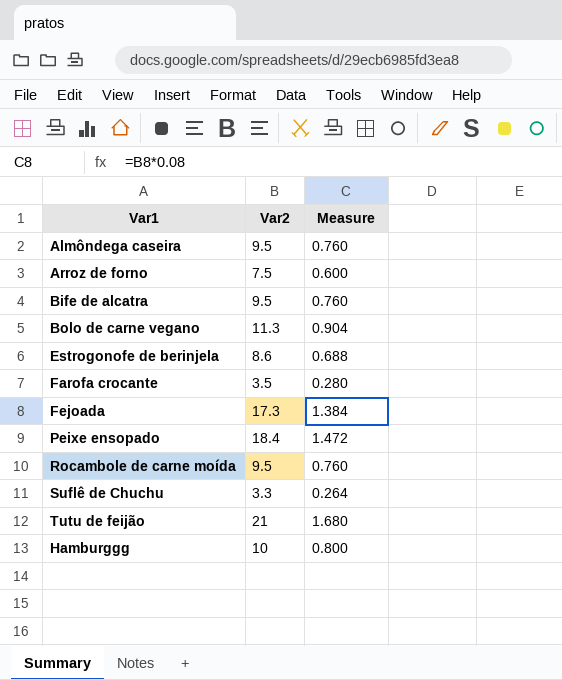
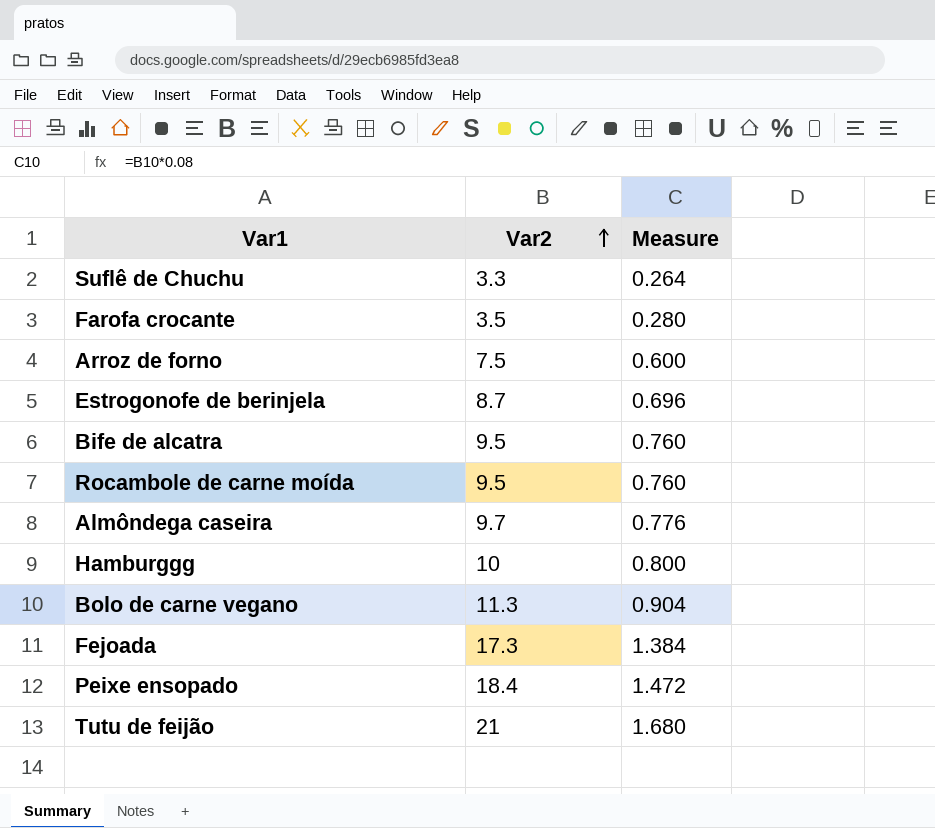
row order: none -> Var2 ascending
Estrogonofe de berinjela | Var2: 8.6 -> 8.7
Estrogonofe de berinjela | Measure: 0.688 -> 0.696
Almôndega caseira | Var2: 9.5 -> 9.7
Almôndega caseira | Measure: 0.760 -> 0.776

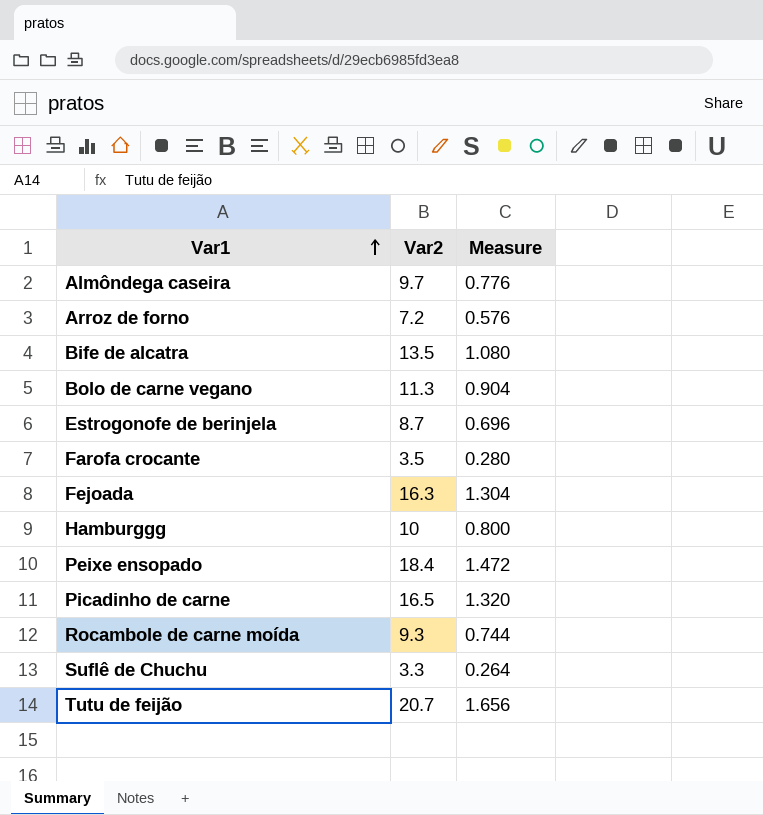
row order: Var2 ascending -> Var1 ascending
Arroz de forno | Var2: 7.5 -> 7.2
Arroz de forno | Measure: 0.600 -> 0.576
Bife de alcatra | Var2: 9.5 -> 13.5
Bife de alcatra | Measure: 0.760 -> 1.080
Fejoada | Var2: 17.3 -> 16.3
Fejoada | Measure: 1.384 -> 1.304
row Picadinho de carne: none -> 16.5 | 1.320
Rocambole de carne moída | Var2: 9.5 -> 9.3
Rocambole de carne moída | Measure: 0.760 -> 0.744
Tutu de feijão | Var2: 21 -> 20.7
Tutu de feijão | Measure: 1.680 -> 1.656

